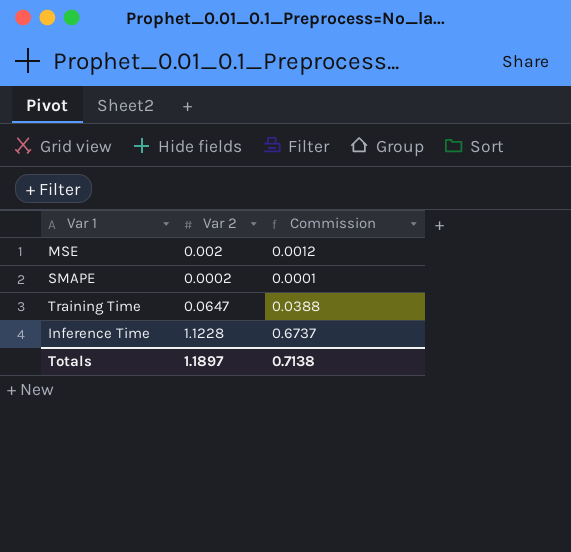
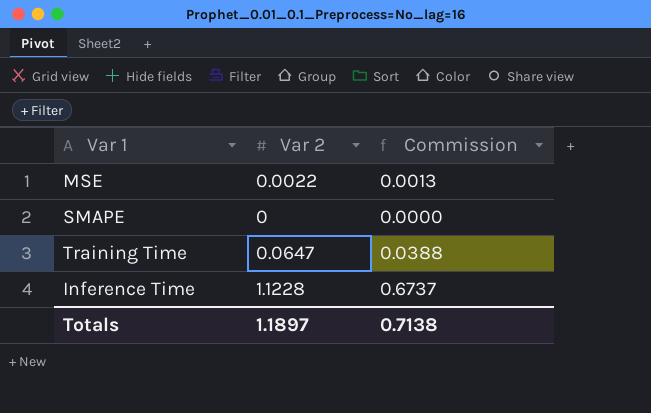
MSE | Var 2: 0.002 -> 0.0022
MSE | Commission: 0.0012 -> 0.0013
SMAPE | Var 2: 0.0002 -> 0
SMAPE | Commission: 0.0001 -> 0.0000

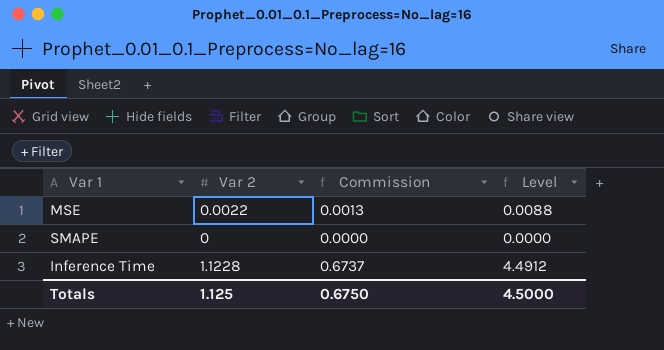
column Level | formula: none -> [Var 2] * 4
row Training Time: 0.0647 | 0.0388 -> none
Totals | Var 2: 1.1897 -> 1.125
Totals | Commission: 0.7138 -> 0.6750

